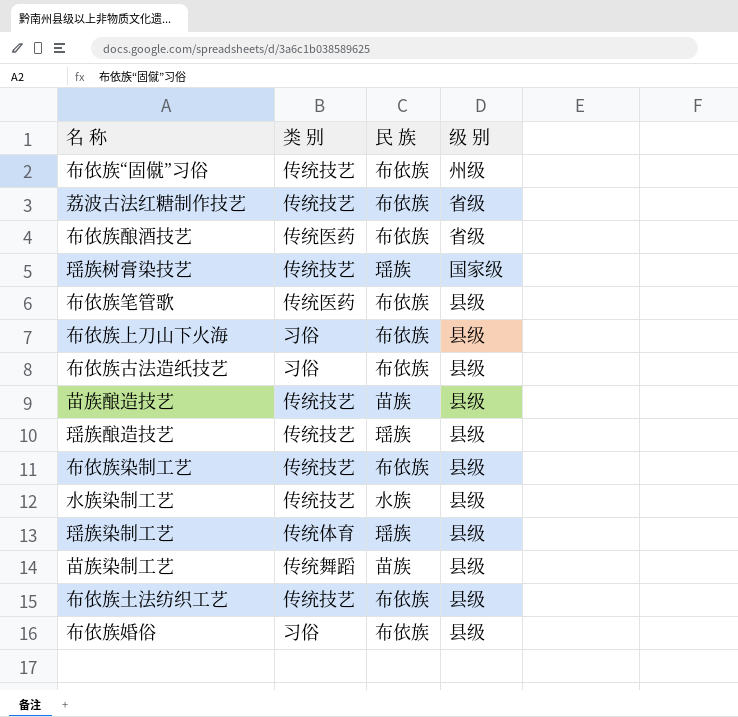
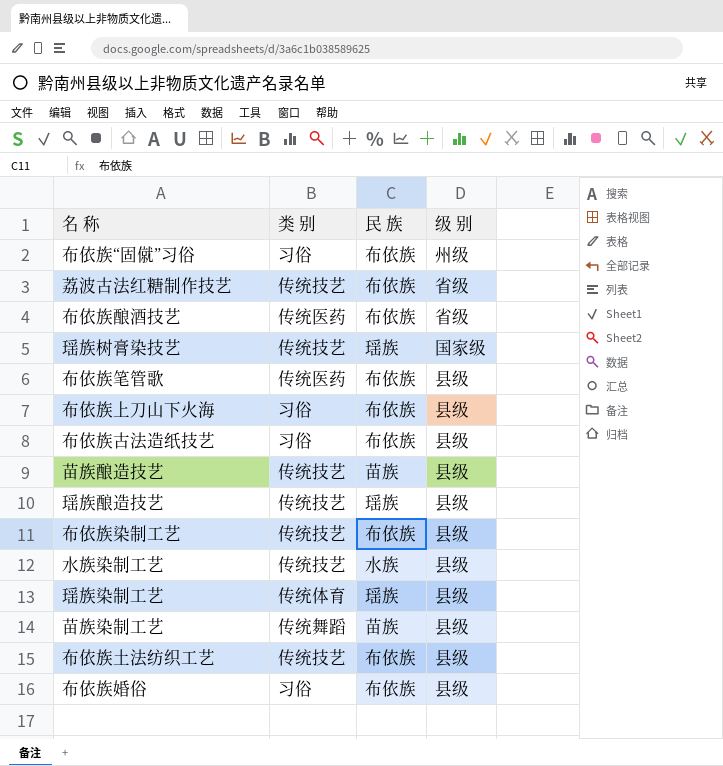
布依族“固僦”习俗 | 类 别: 传统技艺 -> 习俗

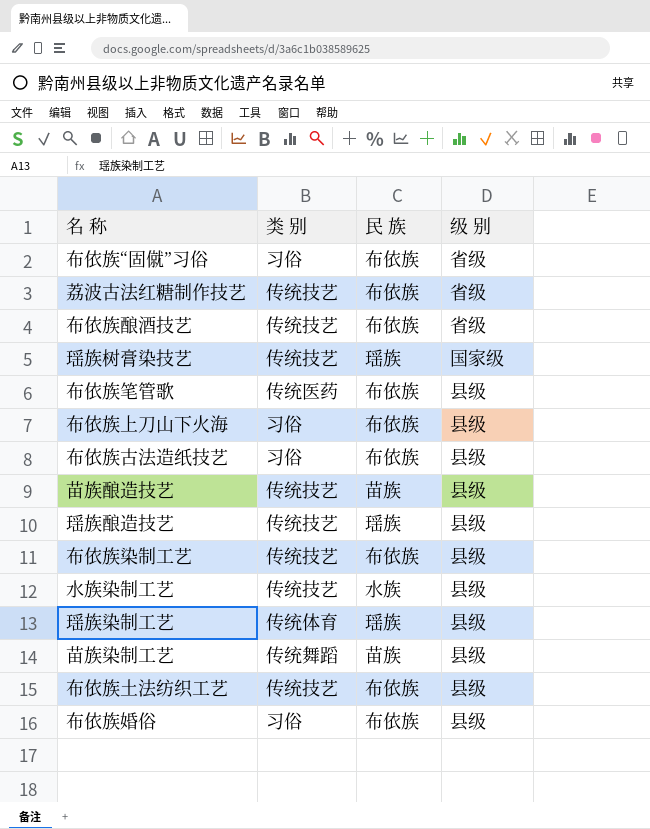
布依族“固僦”习俗 | 级 别: 州级 -> 省级
布依族酿酒技艺 | 类 别: 传统医药 -> 传统技艺

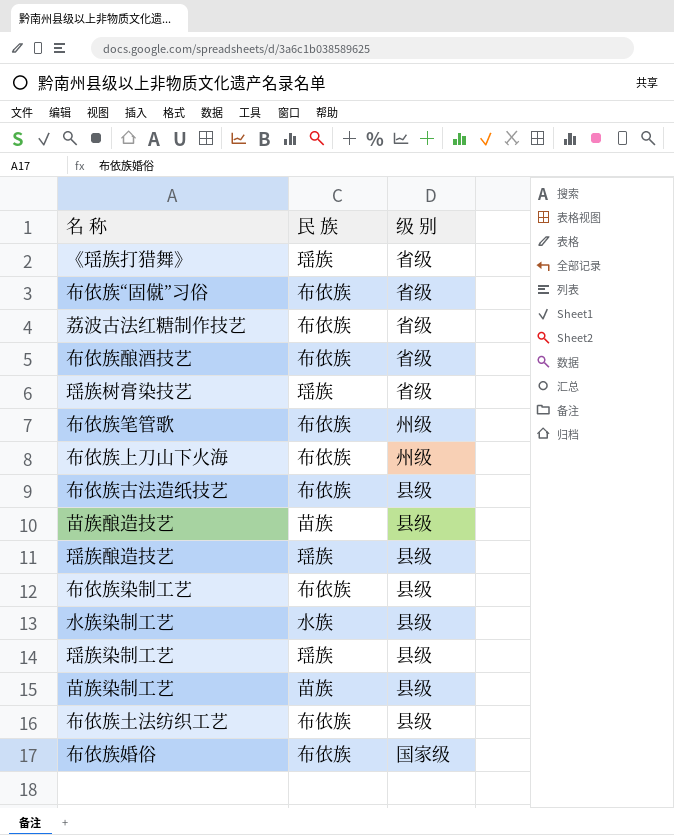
column 类 别 | position: 2 -> none
row 《瑶族打猎舞》: none -> 瑶族 | 省级
瑶族树膏染技艺 | 级 别: 国家级 -> 省级
布依族笔管歌 | 级 别: 县级 -> 州级
布依族上刀山下火海 | 级 别: 县级 -> 州级
布依族婚俗 | 级 别: 县级 -> 国家级

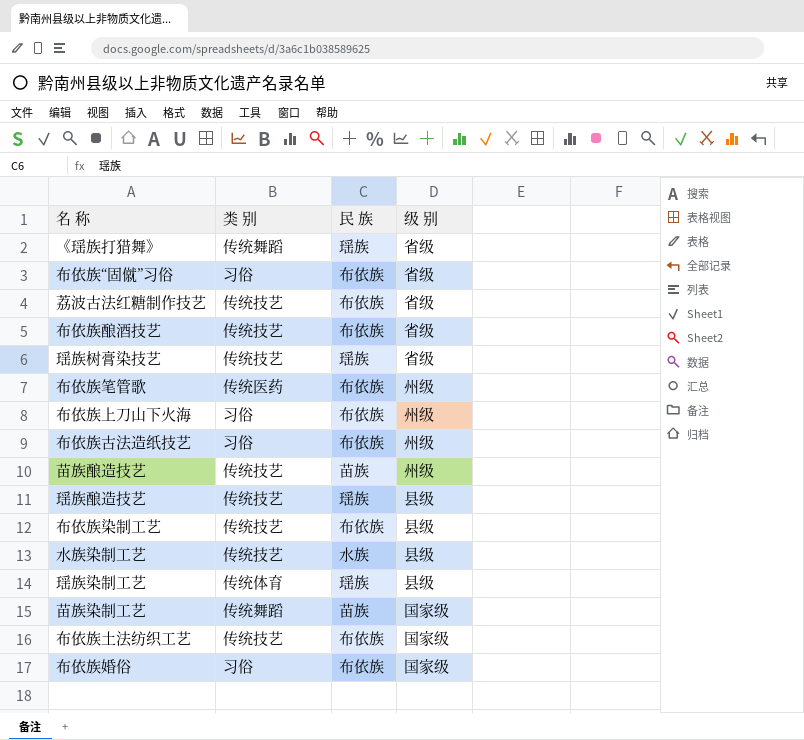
column 类 别 | position: none -> 2
布依族古法造纸技艺 | 级 别: 县级 -> 州级
苗族酿造技艺 | 级 别: 县级 -> 州级
苗族染制工艺 | 级 别: 县级 -> 国家级
布依族土法纺织工艺 | 级 别: 县级 -> 国家级

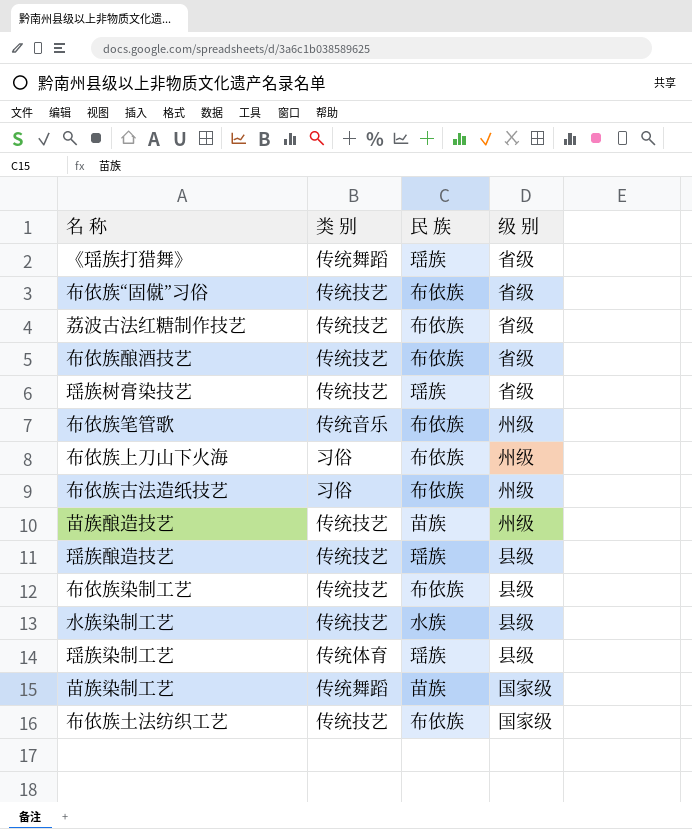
row 布依族婚俗: 习俗 | 布依族 | 国家级 -> none
布依族“固僦”习俗 | 类 别: 习俗 -> 传统技艺
布依族笔管歌 | 类 别: 传统医药 -> 传统音乐

